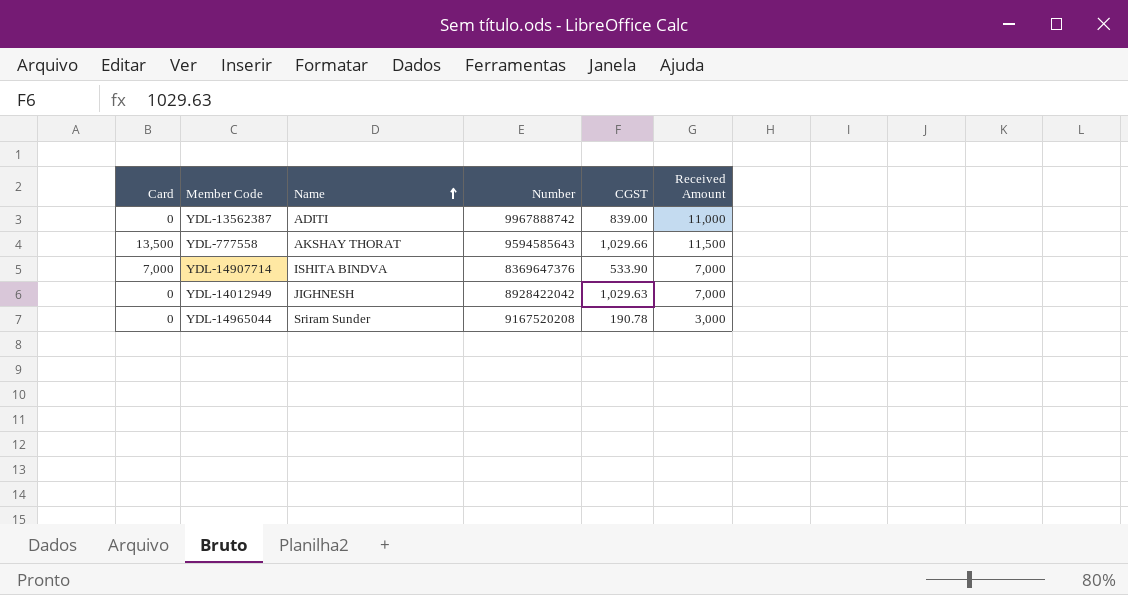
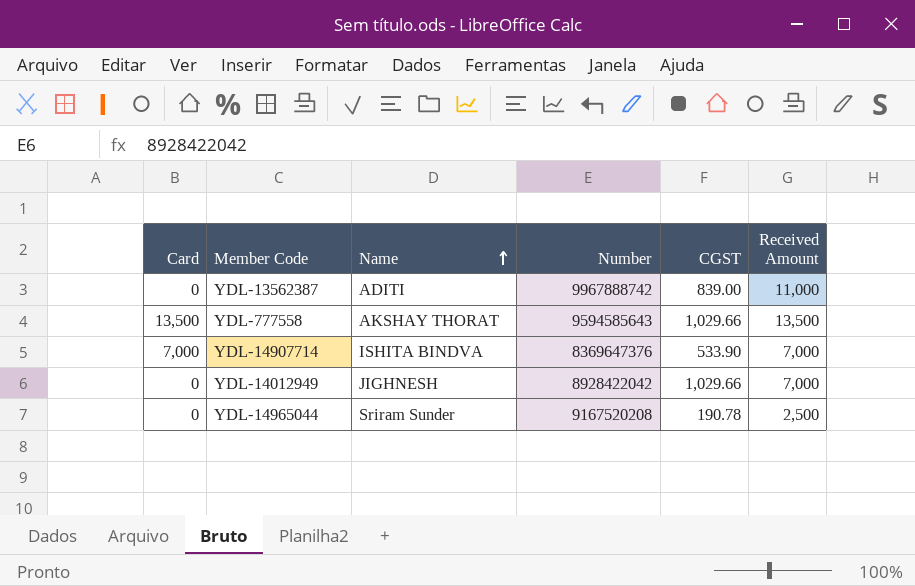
YDL-777558 | Received Amount: 11,500 -> 13,500
YDL-14012949 | CGST: 1,029.63 -> 1,029.66
YDL-14965044 | Received Amount: 3,000 -> 2,500

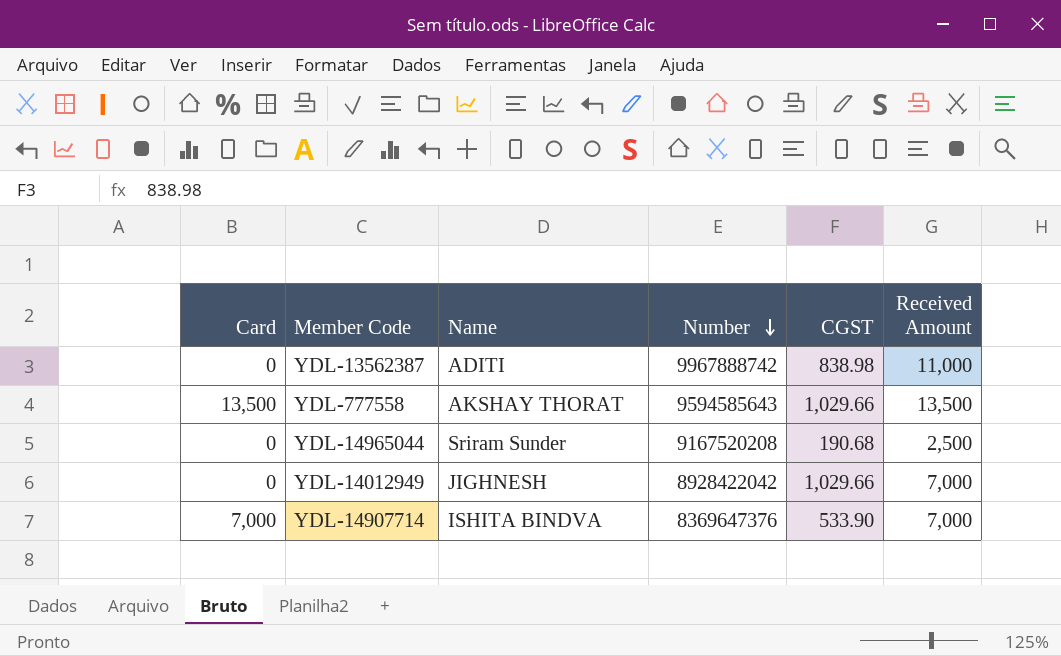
row order: Name ascending -> Number descending
YDL-13562387 | CGST: 839.00 -> 838.98
YDL-14965044 | CGST: 190.78 -> 190.68

